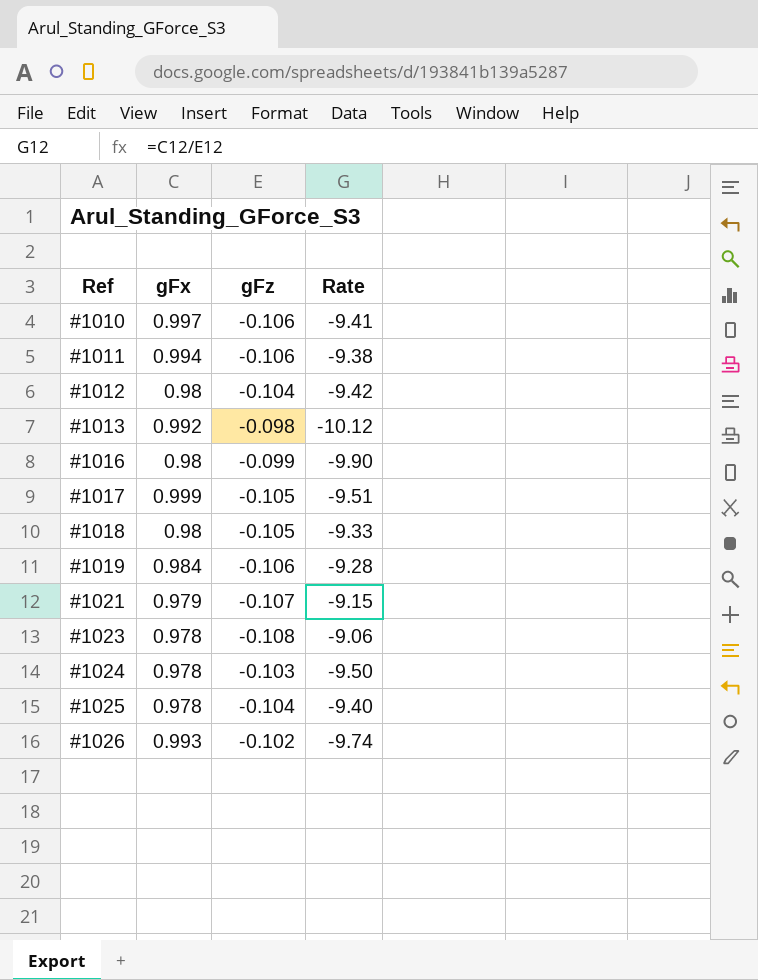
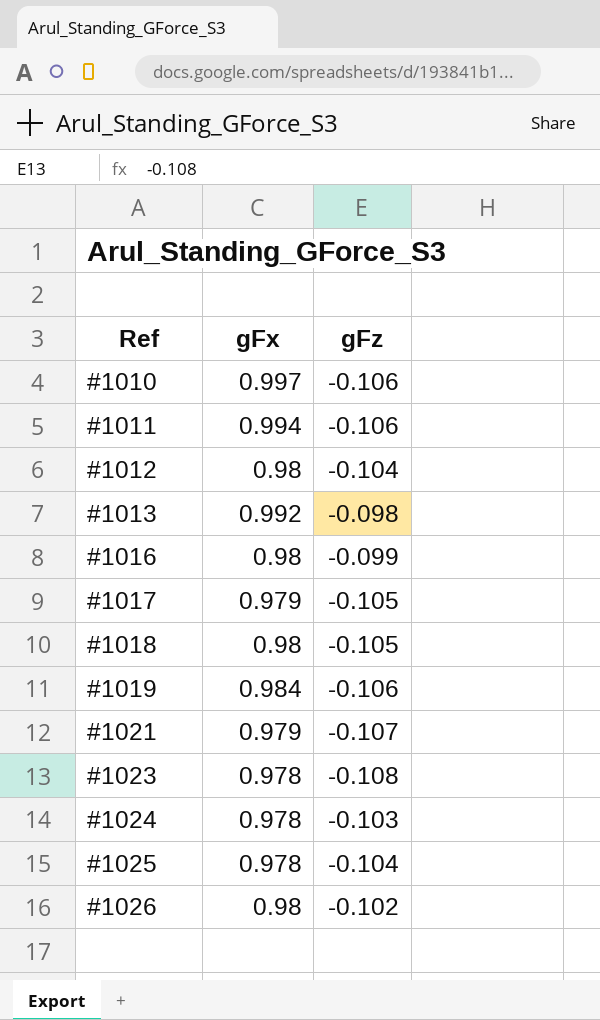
column Rate | formula: [gFx] / [gFz] -> none
#1017 | gFx: 0.999 -> 0.979
#1026 | gFx: 0.993 -> 0.98

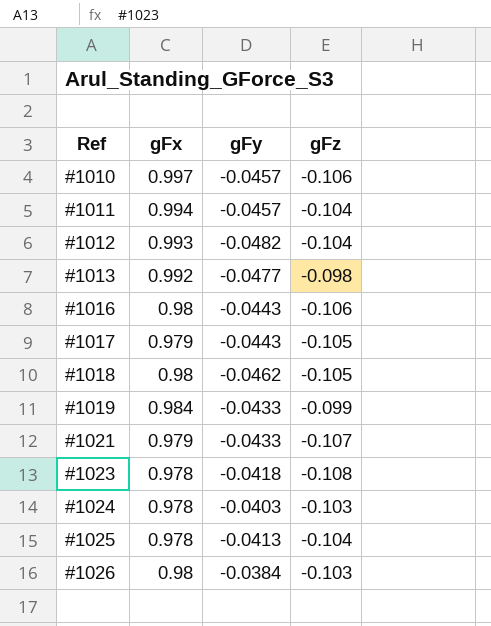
column gFy | position: none -> 3
#1011 | gFz: -0.106 -> -0.104
#1012 | gFx: 0.98 -> 0.993
#1016 | gFz: -0.099 -> -0.106
#1019 | gFz: -0.106 -> -0.099
#1026 | gFz: -0.102 -> -0.103

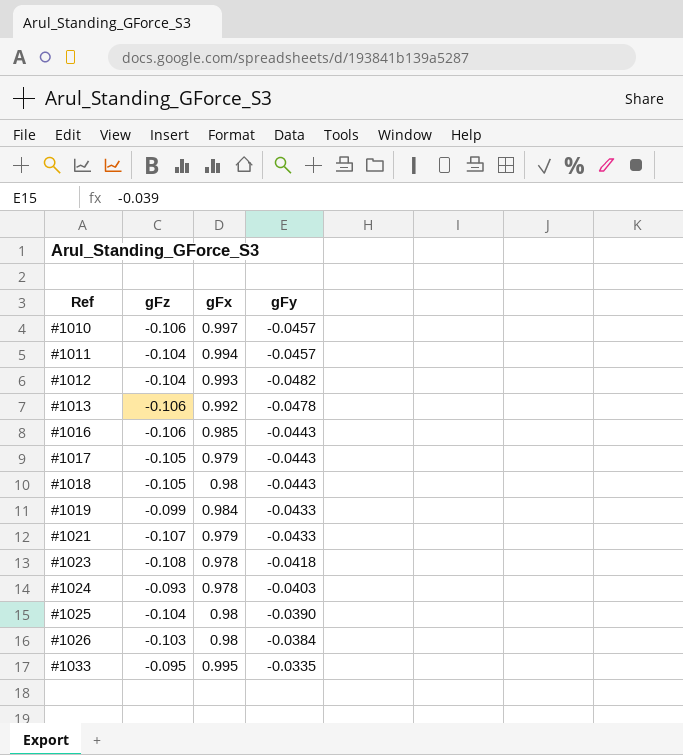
column gFz | position: 4 -> 2
#1013 | gFz: -0.098 -> -0.106
#1013 | gFy: -0.0477 -> -0.0478
#1016 | gFx: 0.98 -> 0.985
#1018 | gFy: -0.0462 -> -0.0443
#1024 | gFz: -0.103 -> -0.093
#1025 | gFx: 0.978 -> 0.98
#1025 | gFy: -0.0413 -> -0.0390
row #1033: none -> -0.095 | 0.995 | -0.0335

